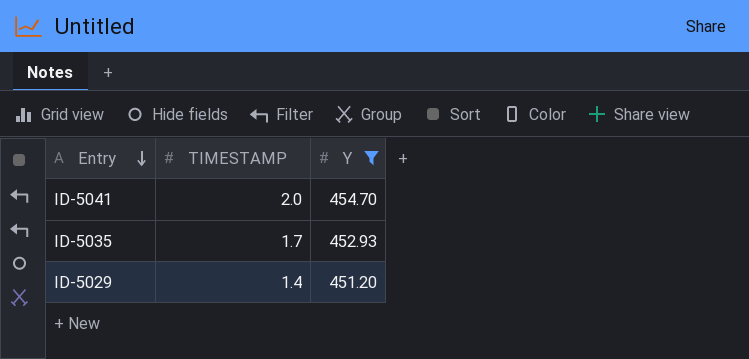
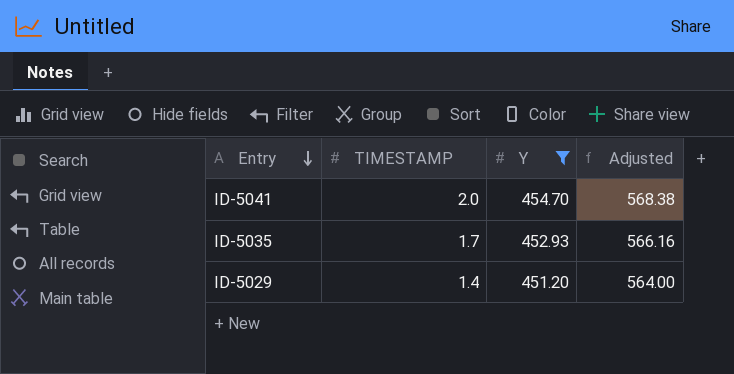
column Adjusted | formula: none -> [Y] * 1.25

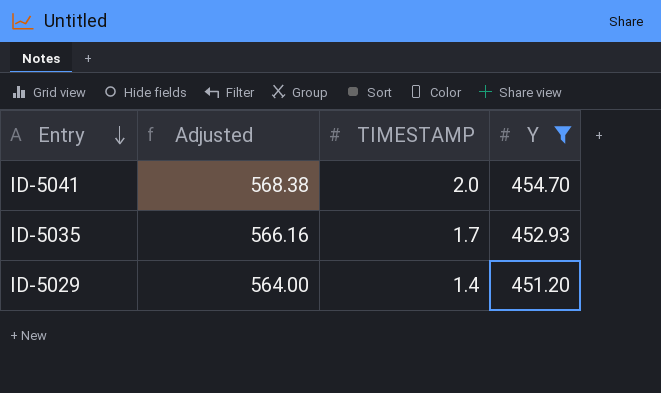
column Adjusted | position: 4 -> 2

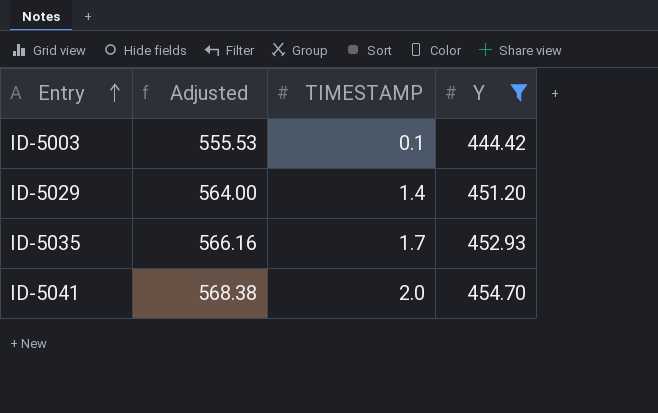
row order: Entry descending -> Entry ascending
row ID-5003: none -> 555.53 | 0.1 | 444.42

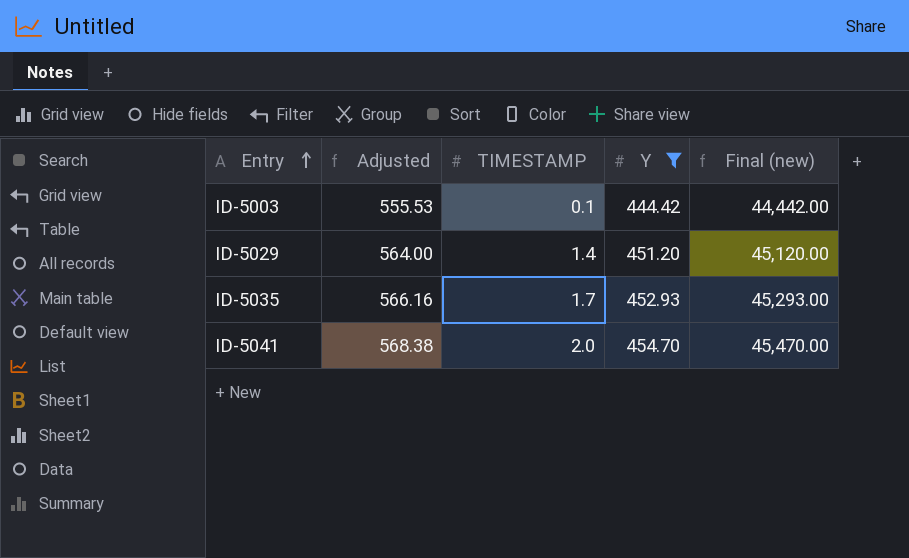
column Final (new) | formula: none -> [Y] * 100

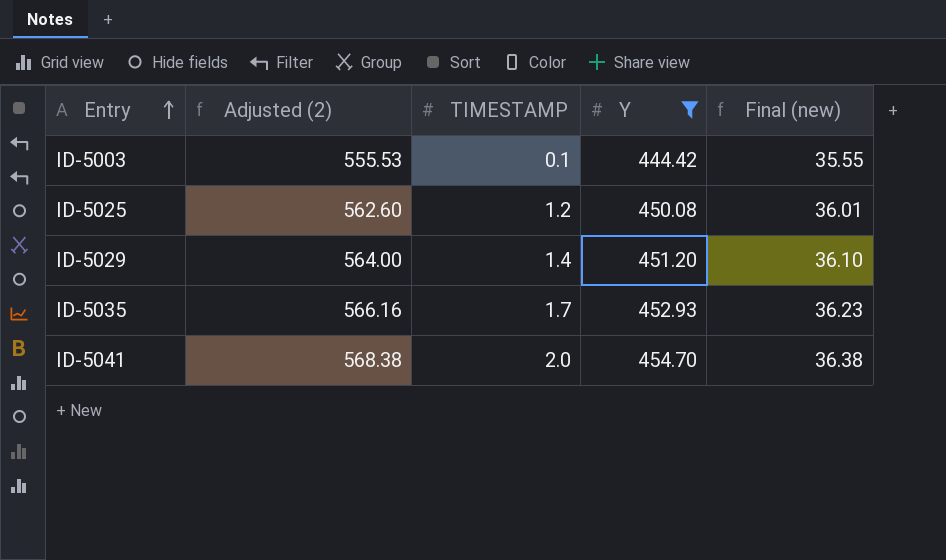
column name: Adjusted -> Adjusted (2)
column Final (new) | formula: [Y] * 100 -> [Y] * 0.08
row ID-5025: none -> 562.60 | 1.2 | 450.08 | 36.01

